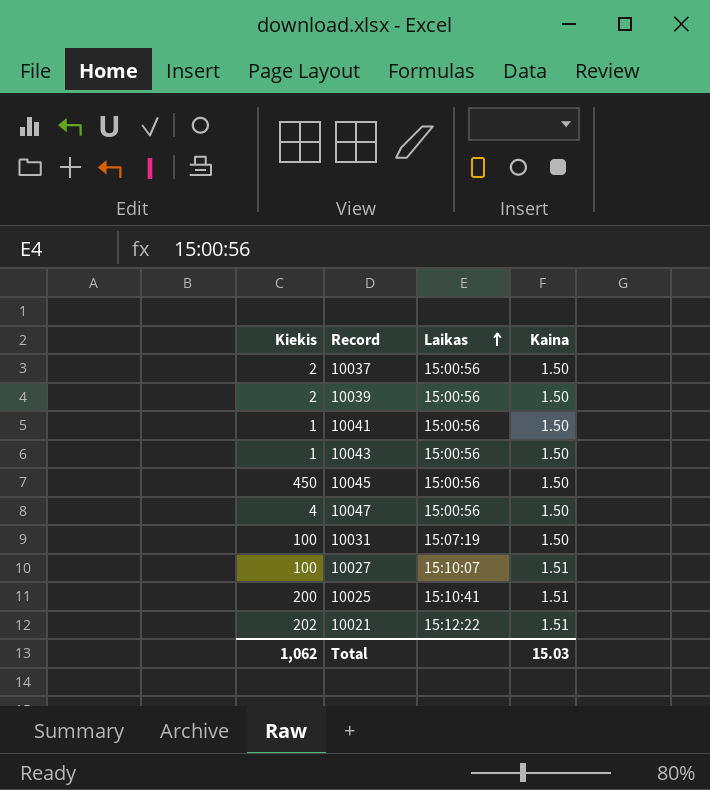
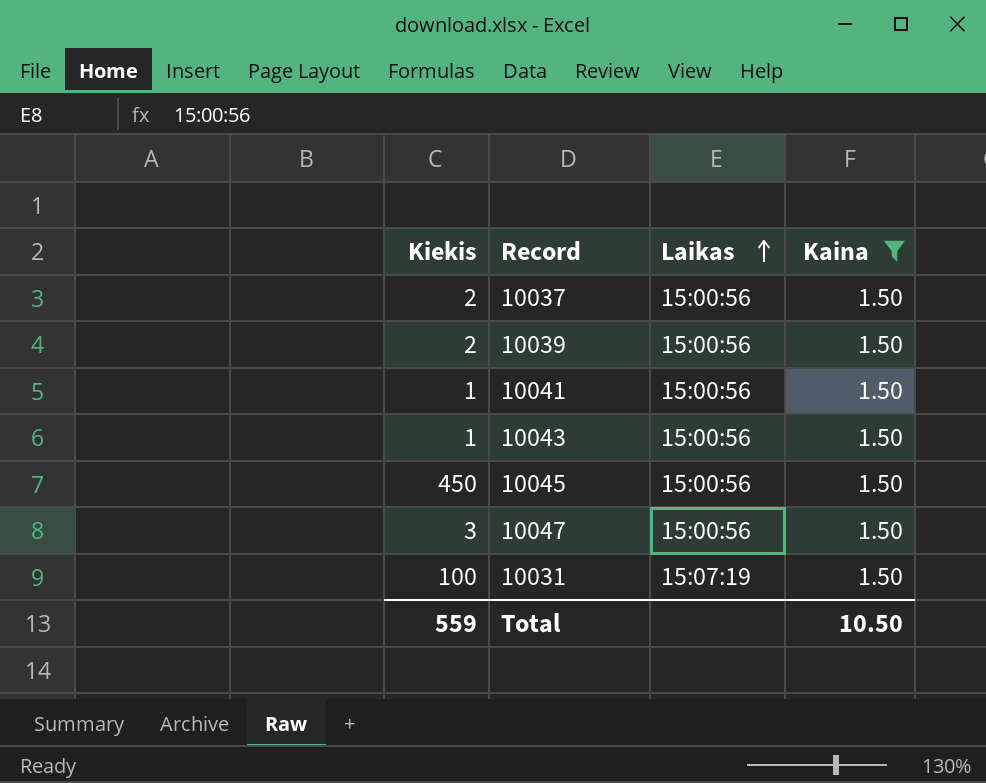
filter: none -> Kaina = 1.50
10047 | Kiekis: 4 -> 3
Total | Kiekis: 1,062 -> 559
Total | Kaina: 15.03 -> 10.50

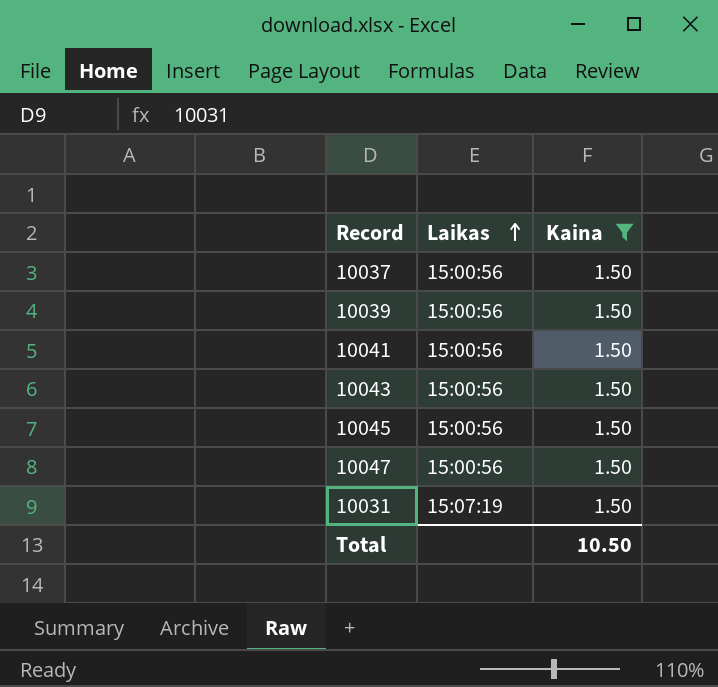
column Kiekis | position: 1 -> none

